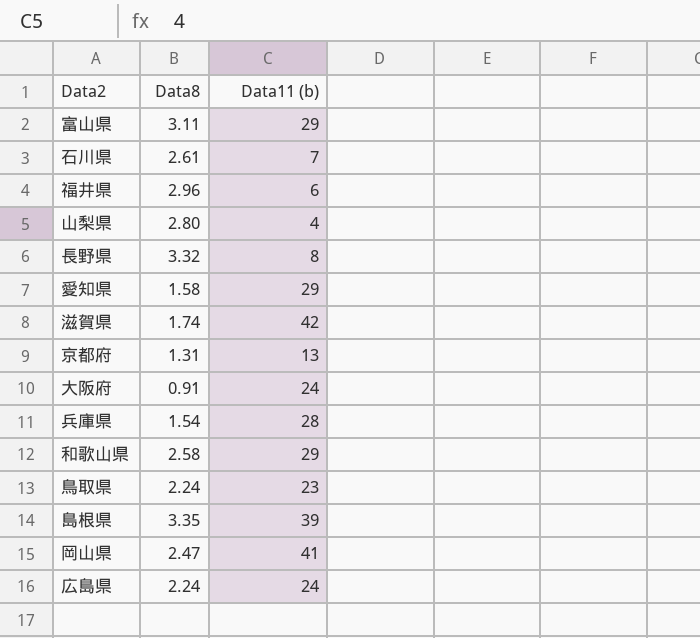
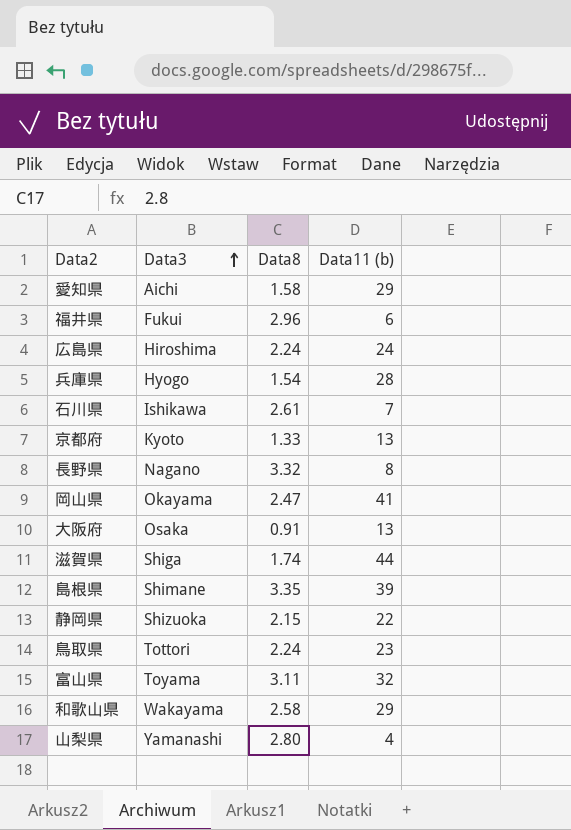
row order: none -> Data3 ascending
column Data3 | position: none -> 2
京都府 | Data8: 1.31 -> 1.33
大阪府 | Data11 (b): 24 -> 13
滋賀県 | Data11 (b): 42 -> 44
row 静岡県: none -> Shizuoka | 2.15 | 22
富山県 | Data11 (b): 29 -> 32

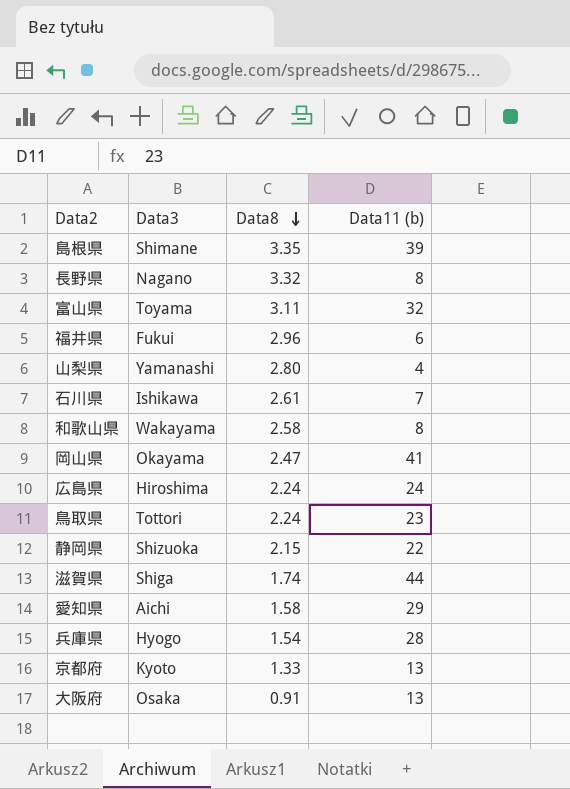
row order: Data3 ascending -> Data8 descending
和歌山県 | Data11 (b): 29 -> 8

